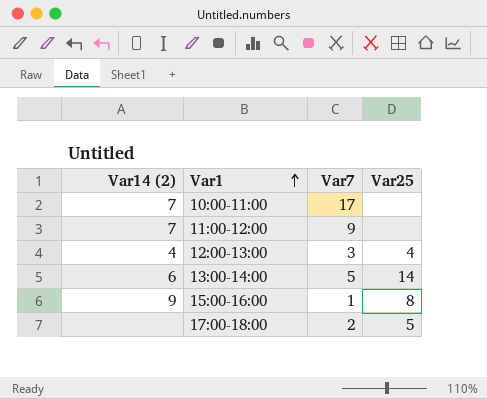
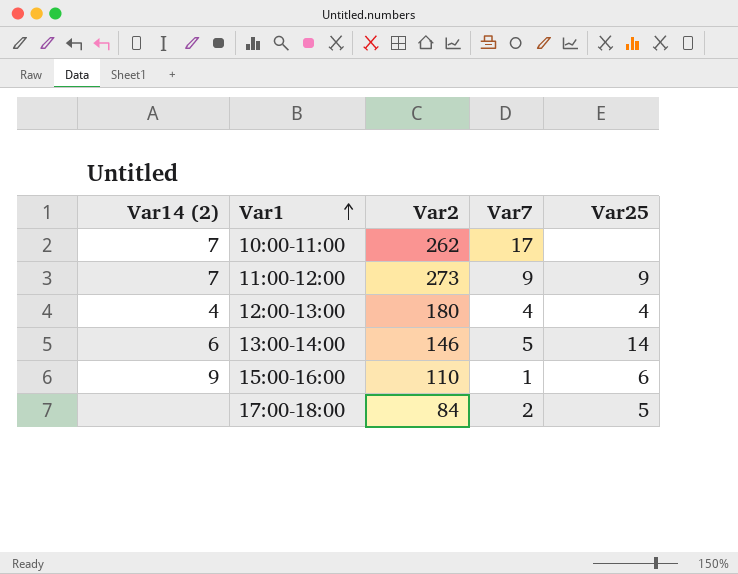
column Var2 | position: none -> 3
11:00-12:00 | Var25: none -> 9
12:00-13:00 | Var7: 3 -> 4
15:00-16:00 | Var25: 8 -> 6

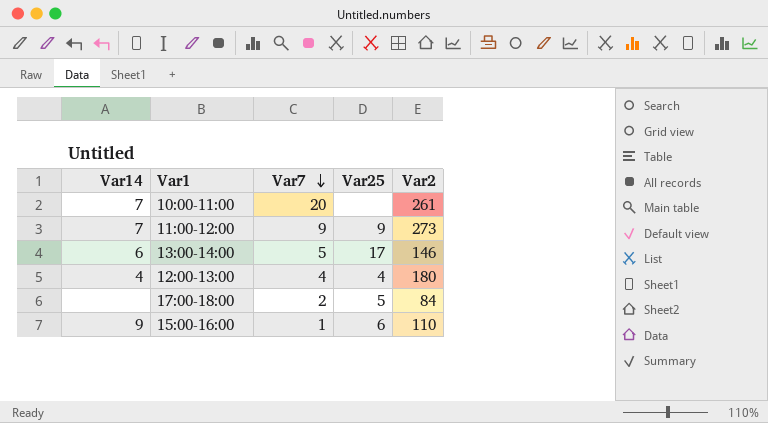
row order: Var1 ascending -> Var7 descending
column name: Var14 (2) -> Var14
column Var2 | position: 3 -> 5
10:00-11:00 | Var7: 17 -> 20
10:00-11:00 | Var2: 262 -> 261
13:00-14:00 | Var25: 14 -> 17

